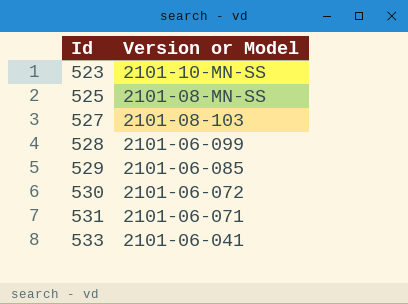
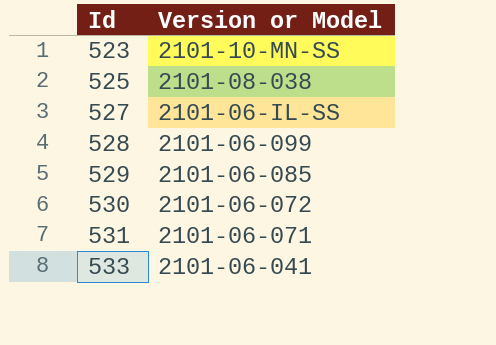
525 | Version or Model: 2101-08-MN-SS -> 2101-08-038
527 | Version or Model: 2101-08-103 -> 2101-06-IL-SS

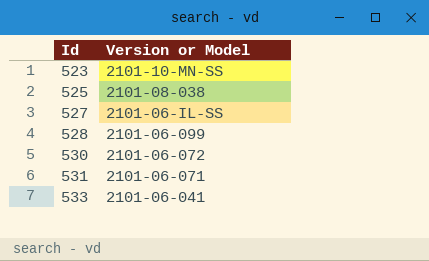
row 529: 2101-06-085 -> none

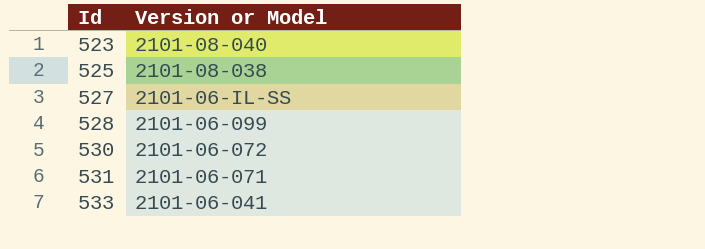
523 | Version or Model: 2101-10-MN-SS -> 2101-08-040

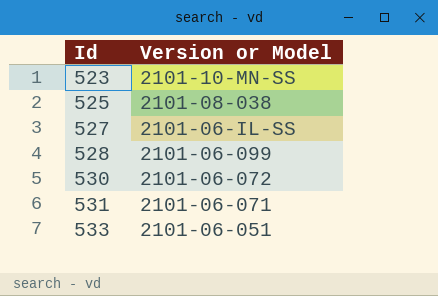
523 | Version or Model: 2101-08-040 -> 2101-10-MN-SS
533 | Version or Model: 2101-06-041 -> 2101-06-051

